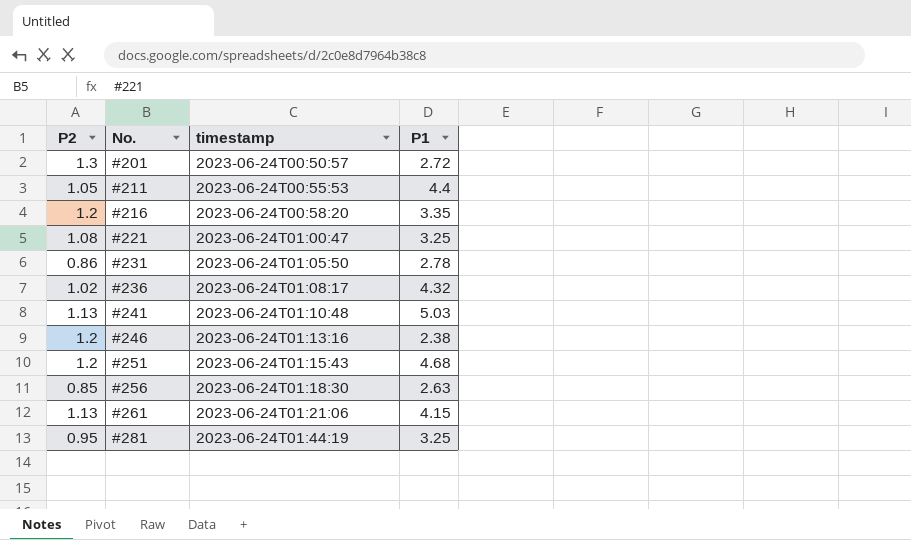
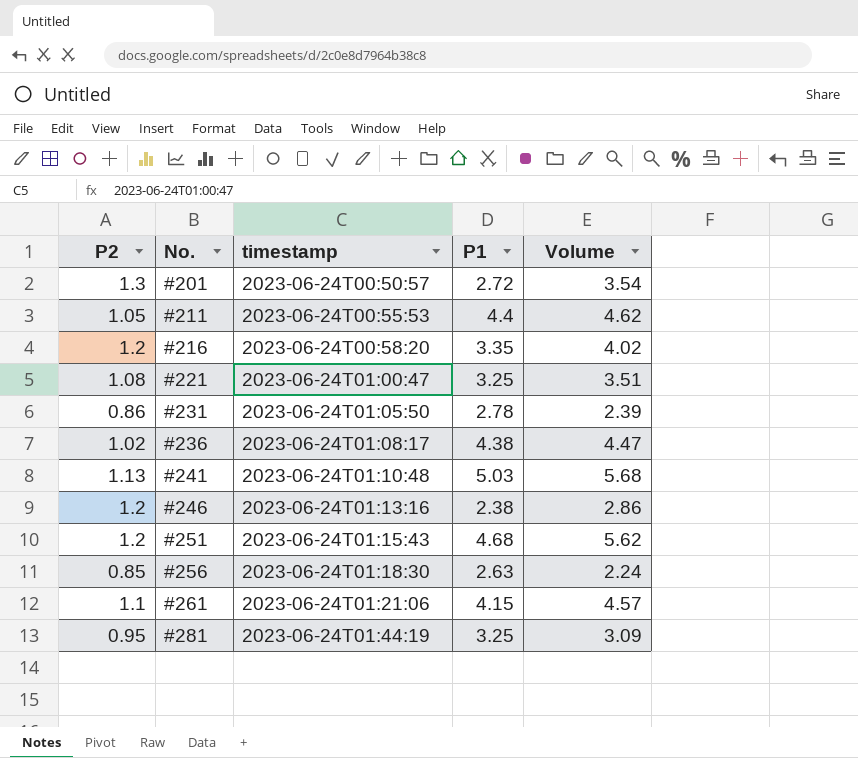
column Volume | formula: none -> [P2] * [P1]
#236 | P1: 4.32 -> 4.38
#261 | P2: 1.13 -> 1.1

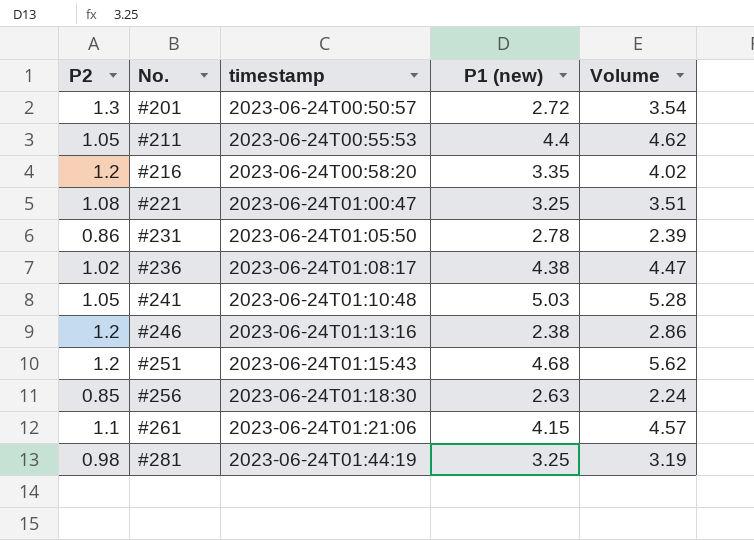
column name: P1 -> P1 (new)
#241 | P2: 1.13 -> 1.05
#241 | Volume: 5.68 -> 5.28
#281 | P2: 0.95 -> 0.98
#281 | Volume: 3.09 -> 3.19

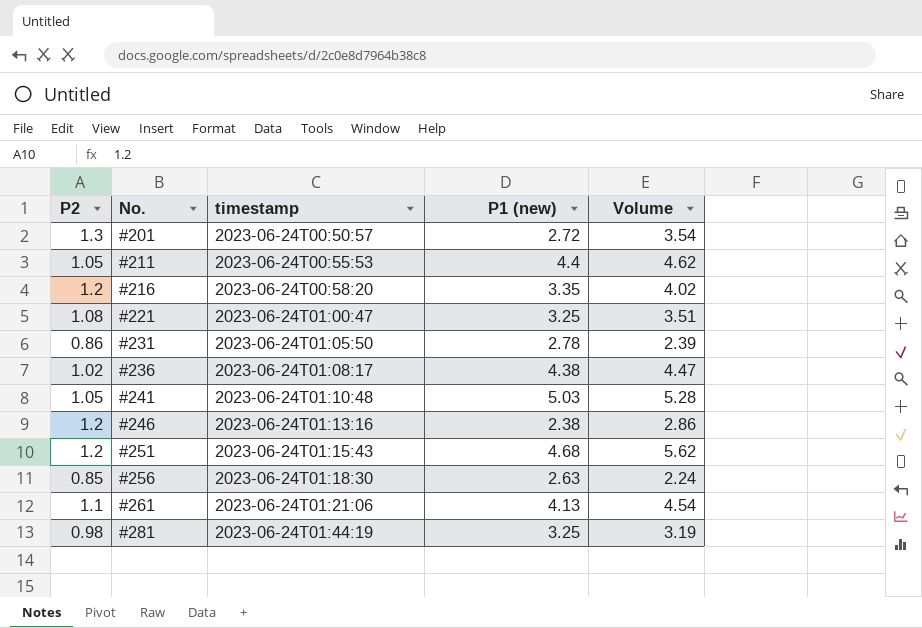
#261 | P1 (new): 4.15 -> 4.13
#261 | Volume: 4.57 -> 4.54

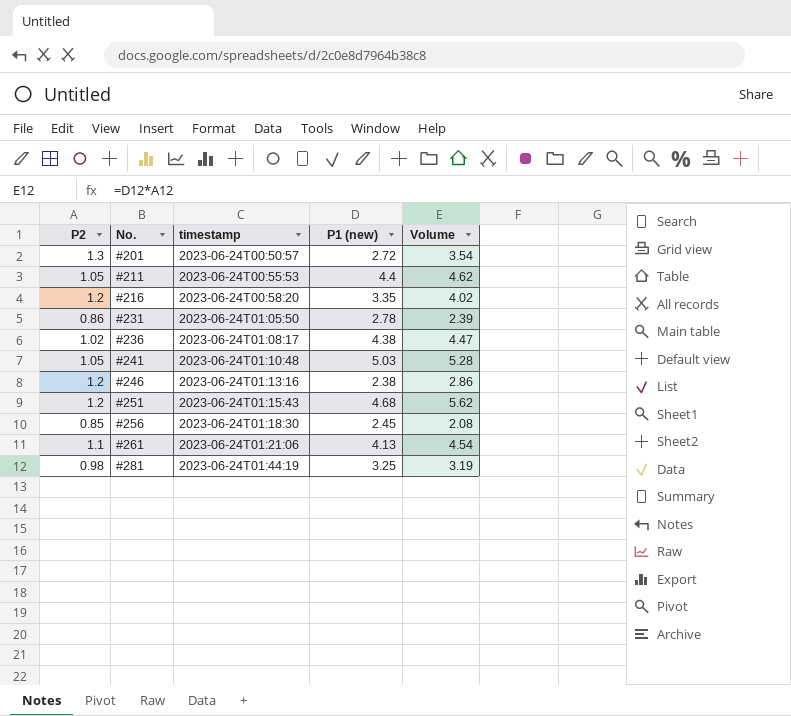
row #221: 1.08 | 2023-06-24T01:00:47 | 3.25 | 3.51 -> none
#256 | P1 (new): 2.63 -> 2.45
#256 | Volume: 2.24 -> 2.08

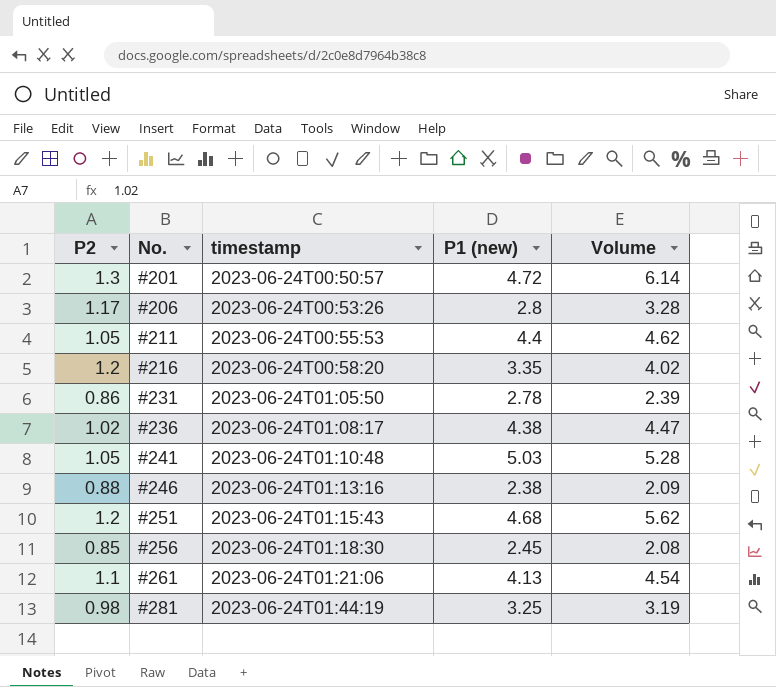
#201 | P1 (new): 2.72 -> 4.72
#201 | Volume: 3.54 -> 6.14
row #206: none -> 1.17 | 2023-06-24T00:53:26 | 2.8 | 3.28
#246 | P2: 1.2 -> 0.88
#246 | Volume: 2.86 -> 2.09

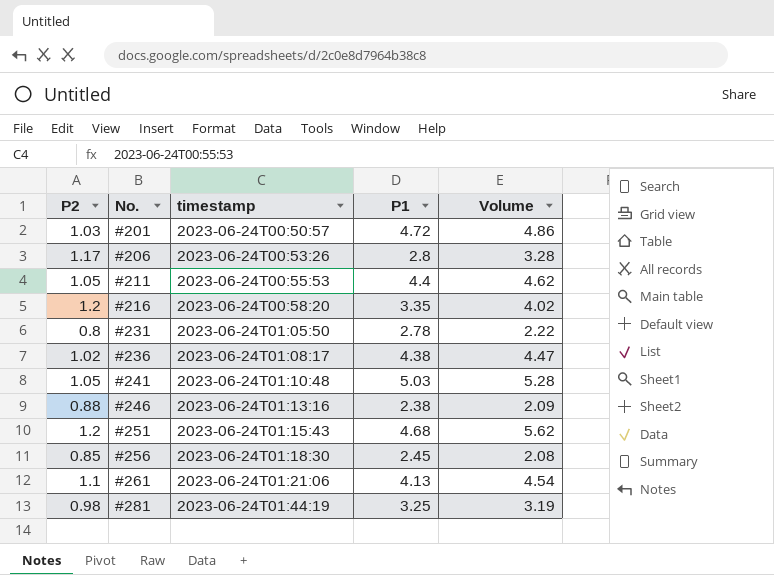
column name: P1 (new) -> P1
#201 | P2: 1.3 -> 1.03
#201 | Volume: 6.14 -> 4.86
#231 | P2: 0.86 -> 0.8
#231 | Volume: 2.39 -> 2.22

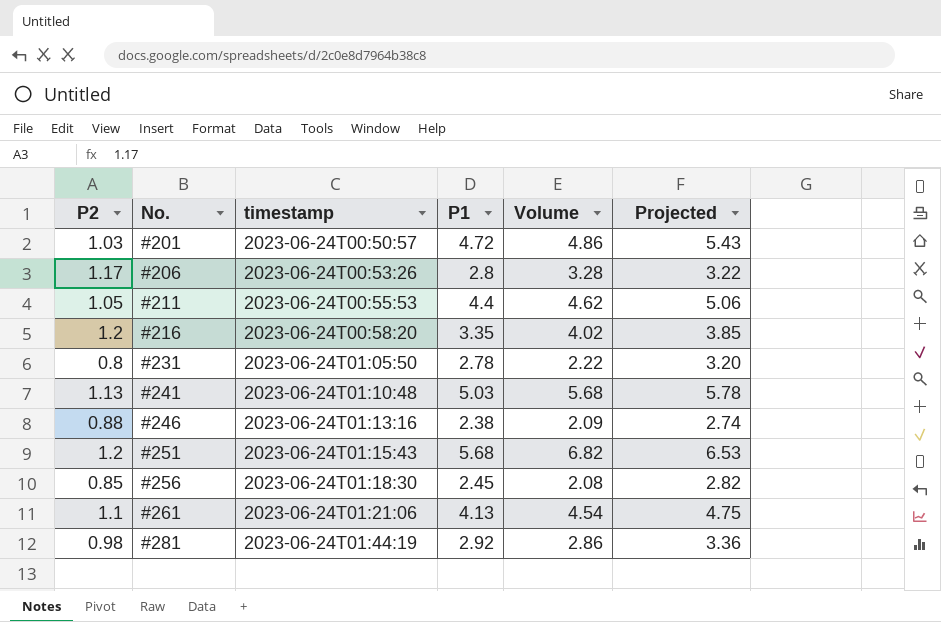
column Projected | formula: none -> [P1] * 1.15
row #236: 1.02 | 2023-06-24T01:08:17 | 4.38 | 4.47 -> none
#241 | P2: 1.05 -> 1.13
#241 | Volume: 5.28 -> 5.68
#251 | P1: 4.68 -> 5.68
#251 | Volume: 5.62 -> 6.82
#281 | P1: 3.25 -> 2.92
#281 | Volume: 3.19 -> 2.86

